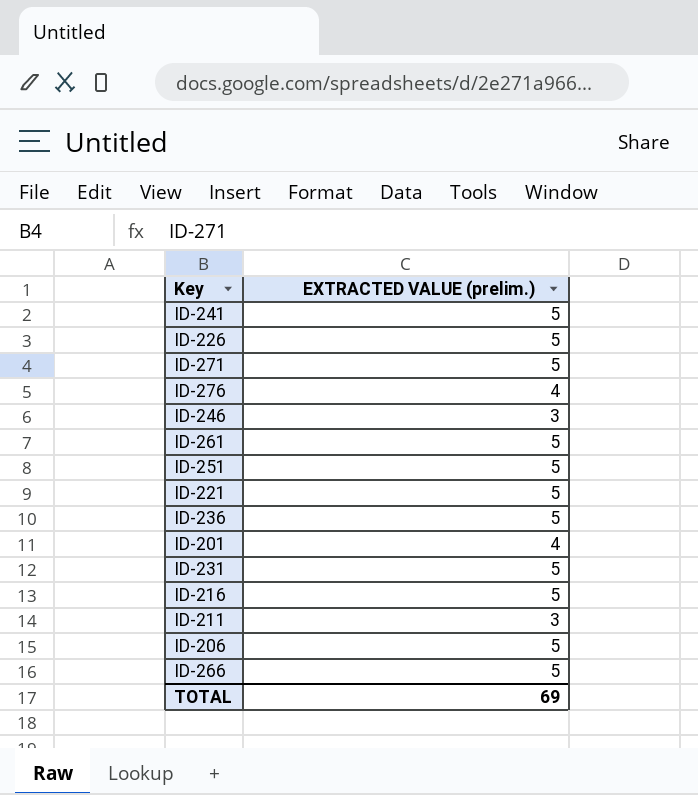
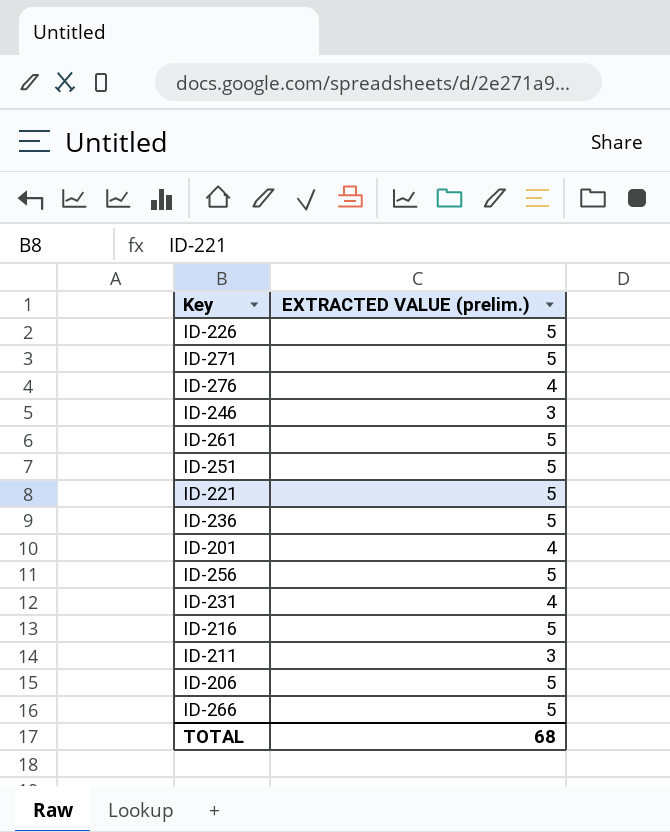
row ID-241: 5 -> none
row ID-256: none -> 5
ID-231 | EXTRACTED VALUE (prelim.): 5 -> 4
TOTAL | EXTRACTED VALUE (prelim.): 69 -> 68

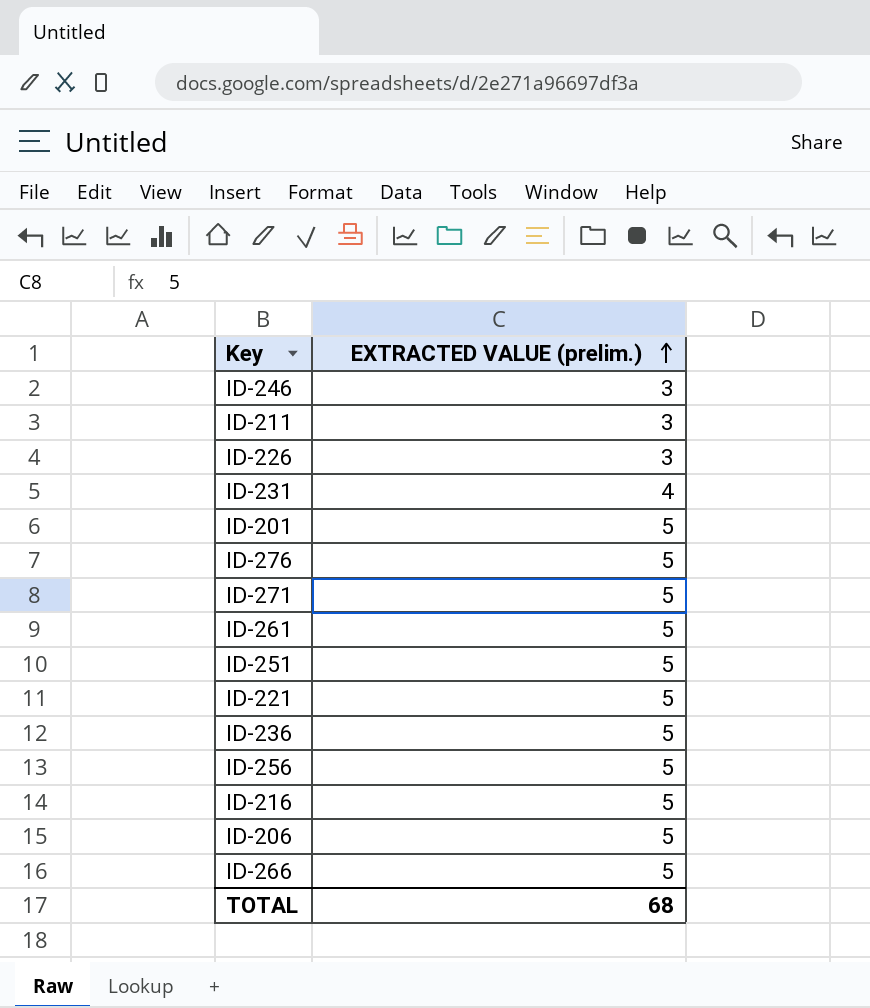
row order: none -> EXTRACTED VALUE (prelim.) ascending
ID-226 | EXTRACTED VALUE (prelim.): 5 -> 3
ID-201 | EXTRACTED VALUE (prelim.): 4 -> 5
ID-276 | EXTRACTED VALUE (prelim.): 4 -> 5

